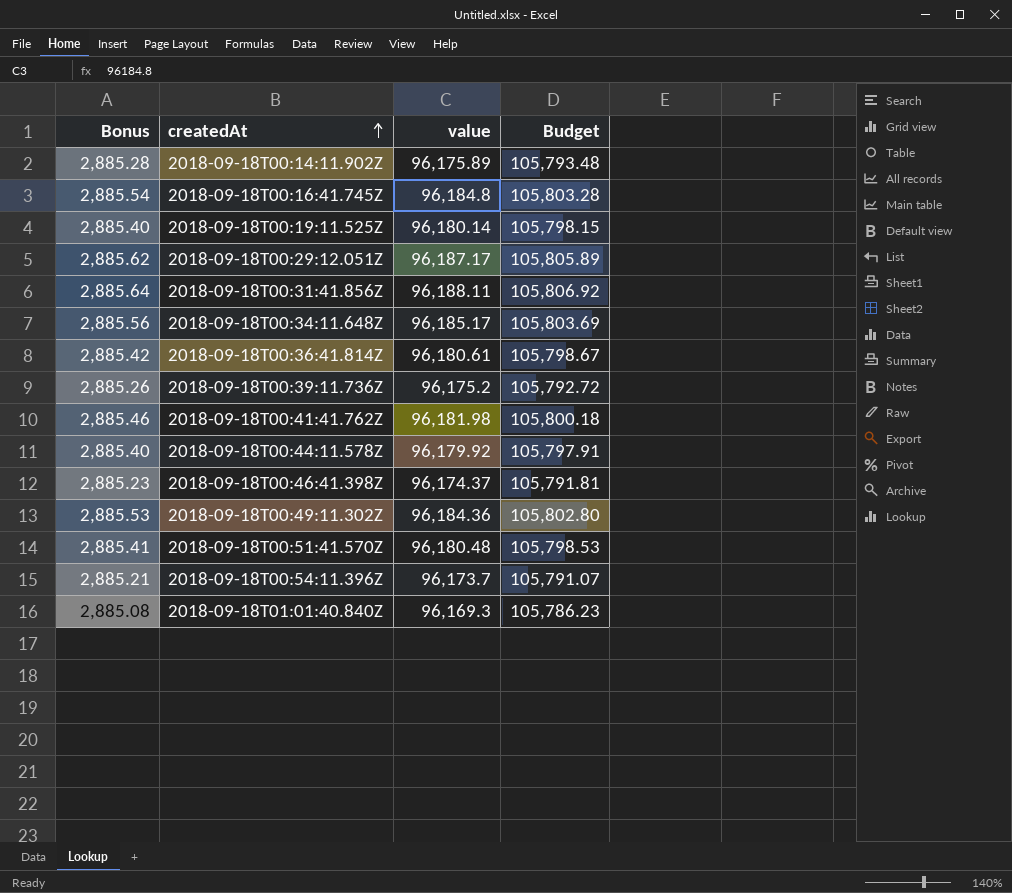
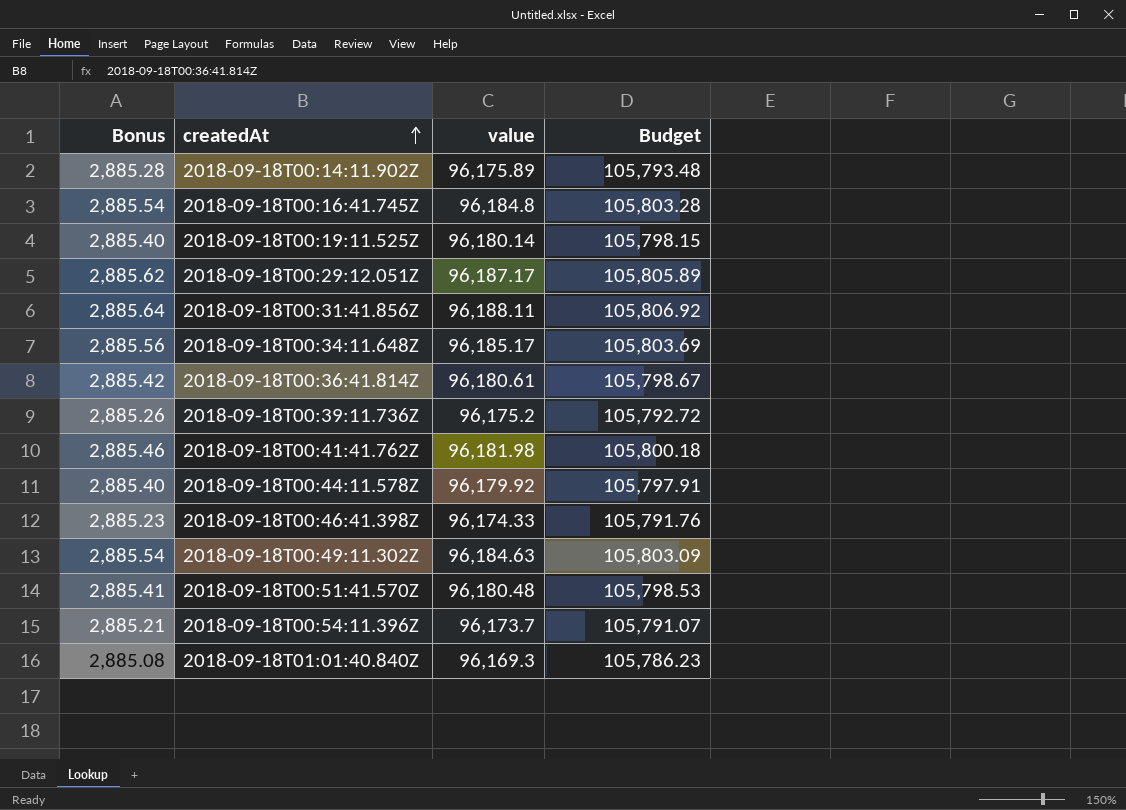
2018-09-18T00:46:41.398Z | value: 96,174.37 -> 96,174.33
2018-09-18T00:46:41.398Z | Budget: 105,791.81 -> 105,791.76
2018-09-18T00:49:11.302Z | Bonus: 2,885.53 -> 2,885.54
2018-09-18T00:49:11.302Z | value: 96,184.36 -> 96,184.63
2018-09-18T00:49:11.302Z | Budget: 105,802.80 -> 105,803.09

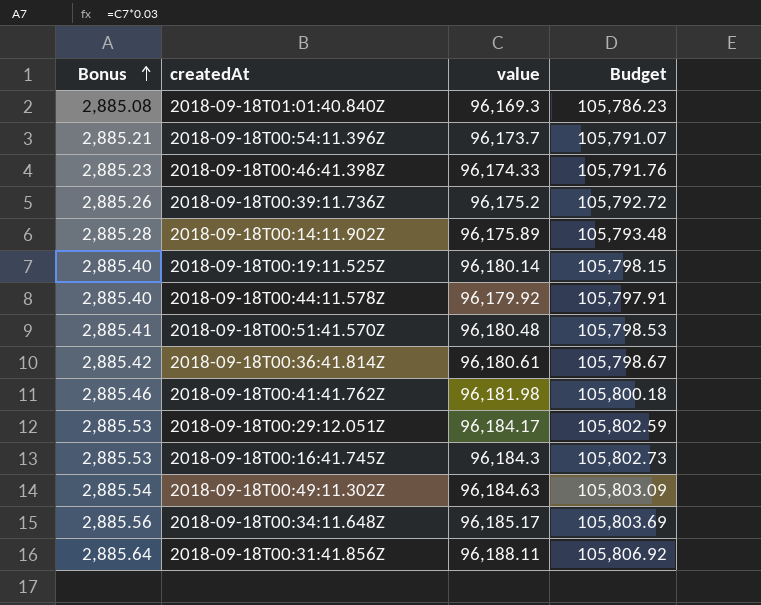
row order: createdAt ascending -> Bonus ascending
2018-09-18T00:29:12.051Z | Bonus: 2,885.62 -> 2,885.53
2018-09-18T00:29:12.051Z | value: 96,187.17 -> 96,184.17
2018-09-18T00:29:12.051Z | Budget: 105,805.89 -> 105,802.59
2018-09-18T00:16:41.745Z | Bonus: 2,885.54 -> 2,885.53
2018-09-18T00:16:41.745Z | value: 96,184.8 -> 96,184.3
2018-09-18T00:16:41.745Z | Budget: 105,803.28 -> 105,802.73

